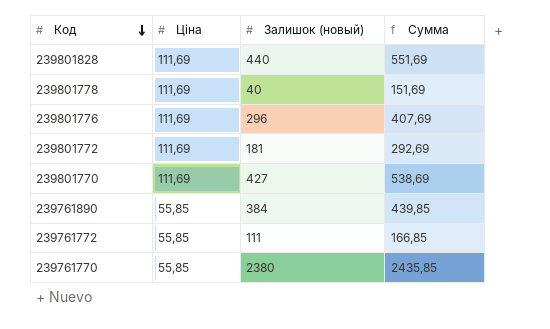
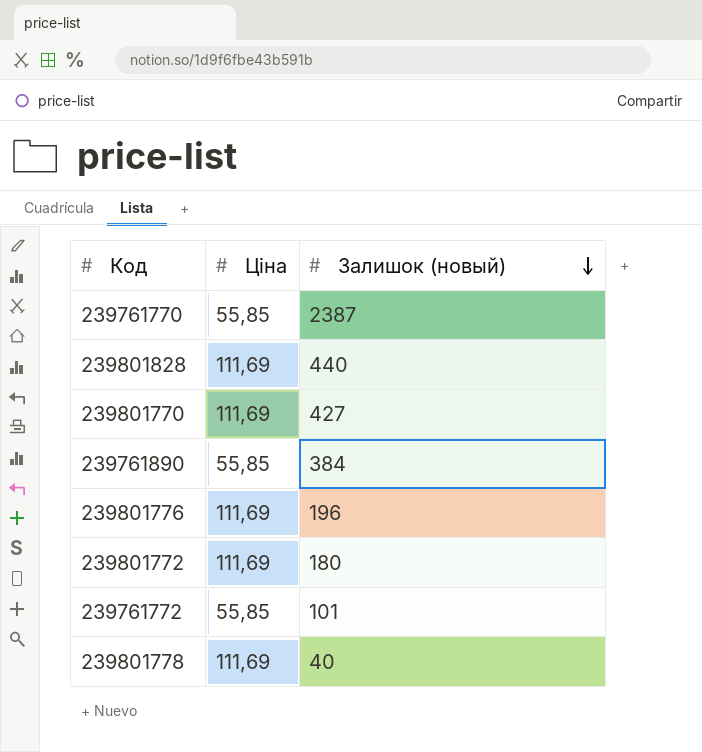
row order: Код descending -> Залишок (новый) descending
column Сумма | formula: [Ціна] + [Залишок (новый)] -> none
239761770 | Залишок (новый): 2380 -> 2387
239801776 | Залишок (новый): 296 -> 196
239801772 | Залишок (новый): 181 -> 180
239761772 | Залишок (новый): 111 -> 101

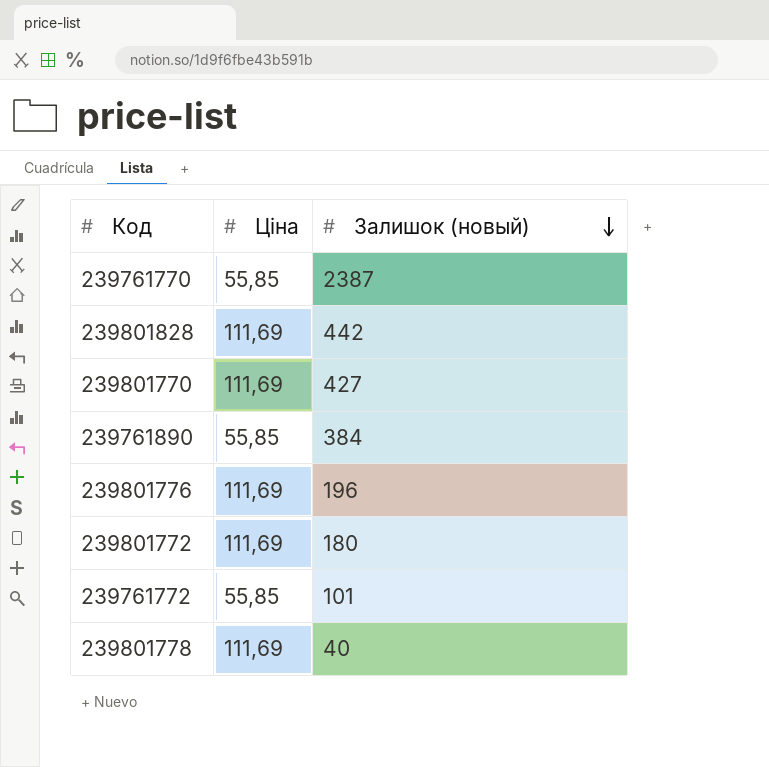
239801828 | Залишок (новый): 440 -> 442

